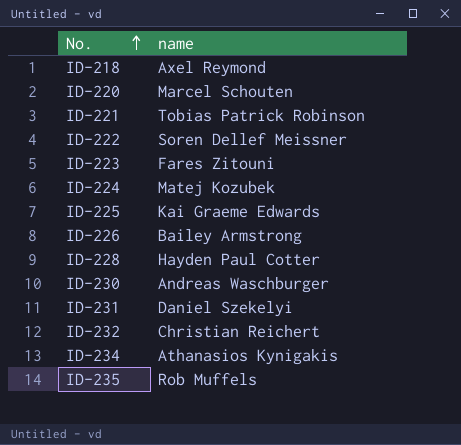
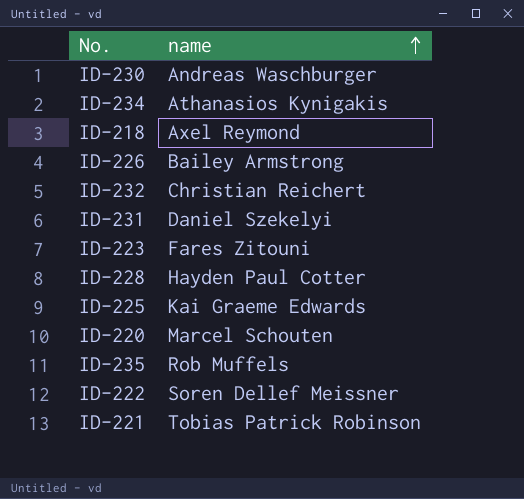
row order: No. ascending -> name ascending
row ID-224: Matej Kozubek -> none

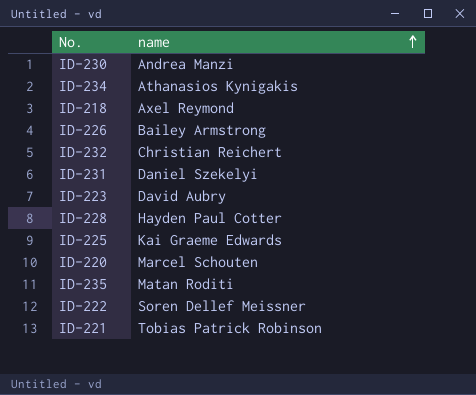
ID-230 | name: Andreas Waschburger -> Andrea Manzi
ID-223 | name: Fares Zitouni -> David Aubry
ID-235 | name: Rob Muffels -> Matan Roditi

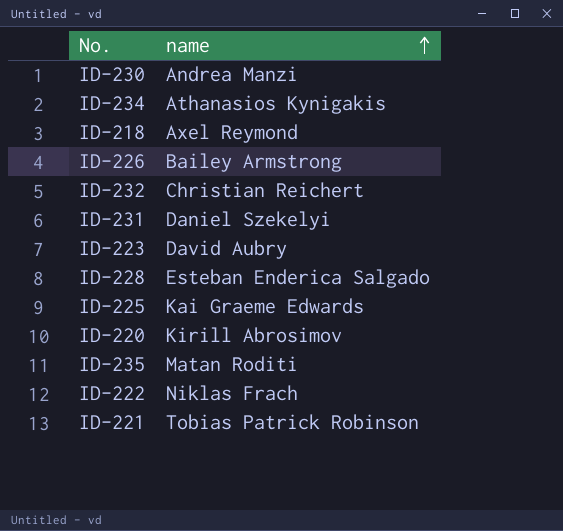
ID-228 | name: Hayden Paul Cotter -> Esteban Enderica Salgado
ID-220 | name: Marcel Schouten -> Kirill Abrosimov
ID-222 | name: Soren Dellef Meissner -> Niklas Frach

